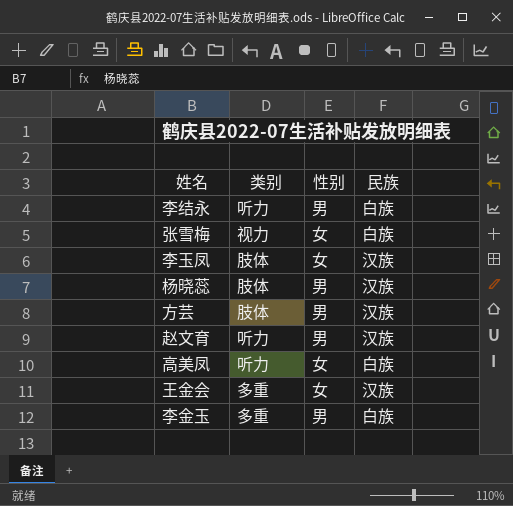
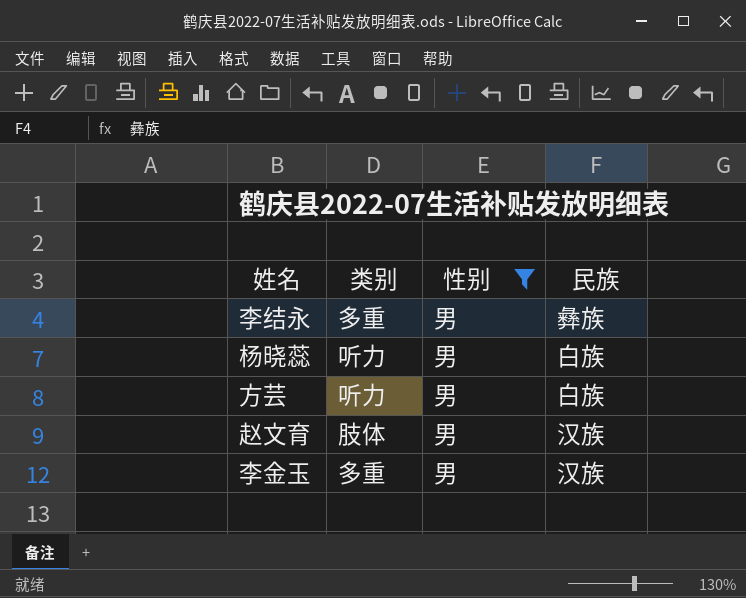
filter: none -> 性别 = 男
李结永 | 类别: 听力 -> 多重
李结永 | 民族: 白族 -> 彝族
杨晓蕊 | 类别: 肢体 -> 听力
杨晓蕊 | 民族: 汉族 -> 白族
方芸 | 类别: 肢体 -> 听力
方芸 | 民族: 汉族 -> 白族
赵文育 | 类别: 听力 -> 肢体
李金玉 | 民族: 白族 -> 汉族

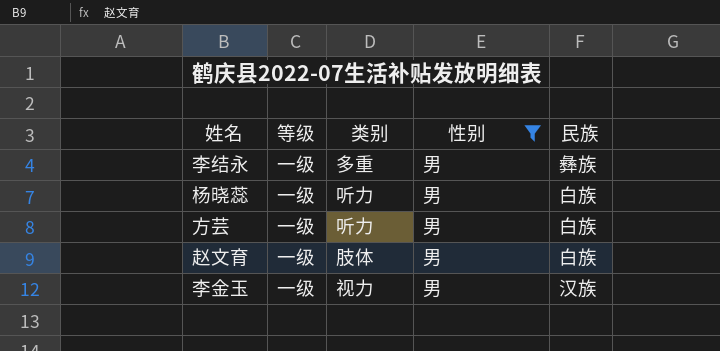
column 等级 | position: none -> 2
赵文育 | 民族: 汉族 -> 白族
李金玉 | 类别: 多重 -> 视力

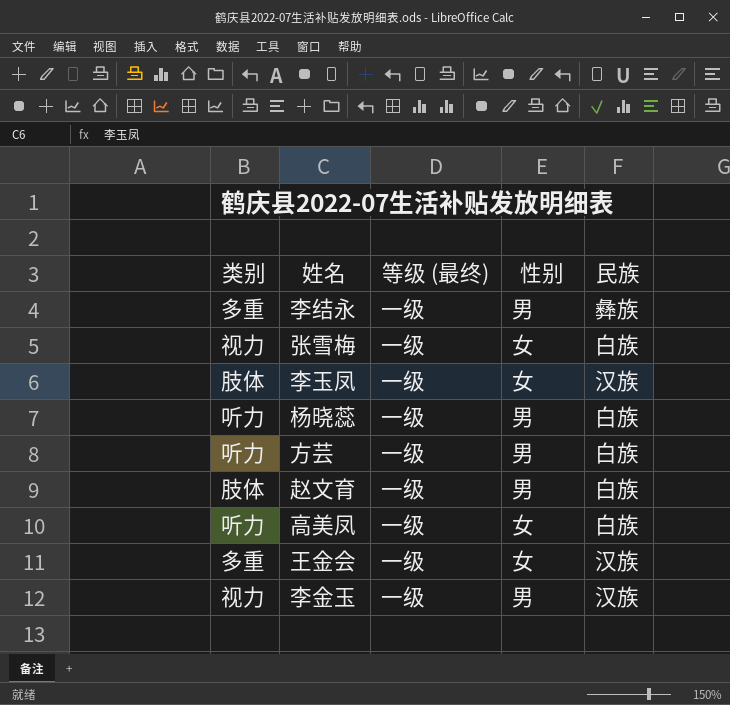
filter: 性别 = 男 -> none
column 类别 | position: 3 -> 1
column name: 等级 -> 等级 (最终)

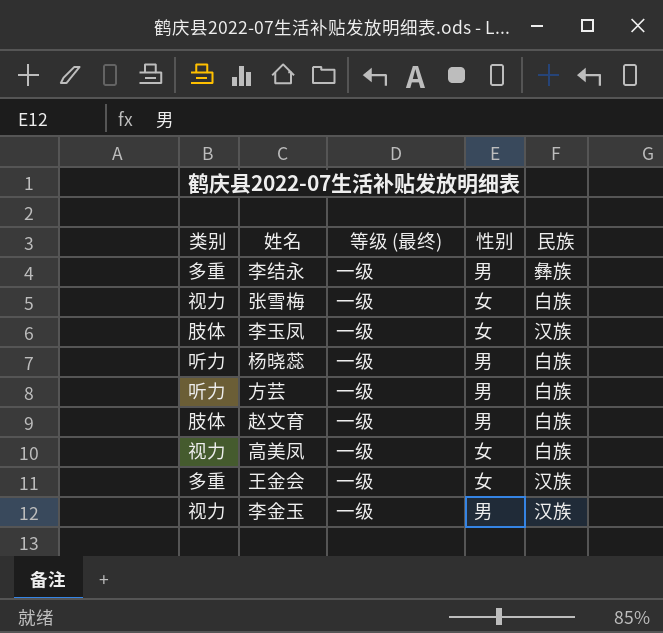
高美凤 | 类别: 听力 -> 视力

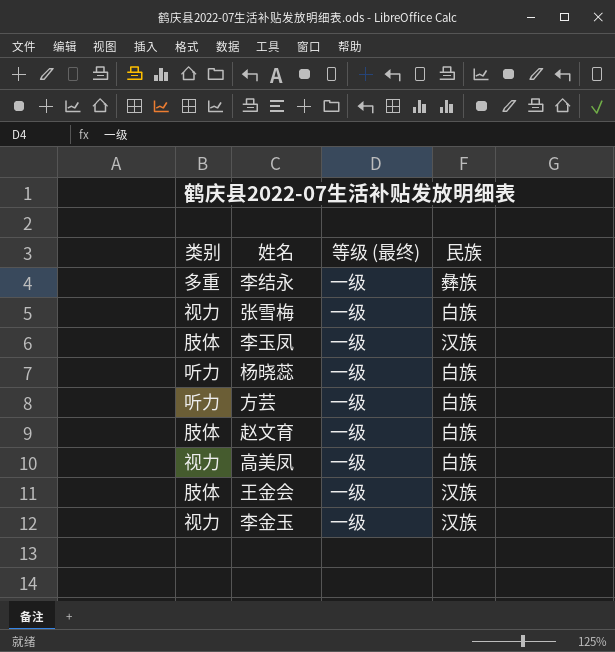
column 性别 | position: 4 -> none
王金会 | 类别: 多重 -> 肢体

